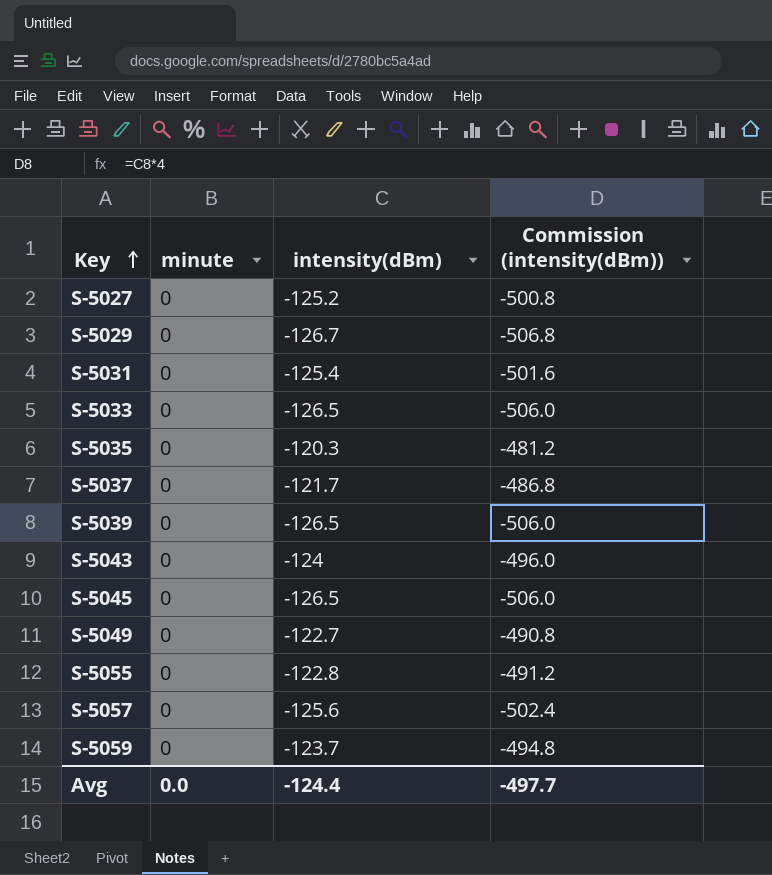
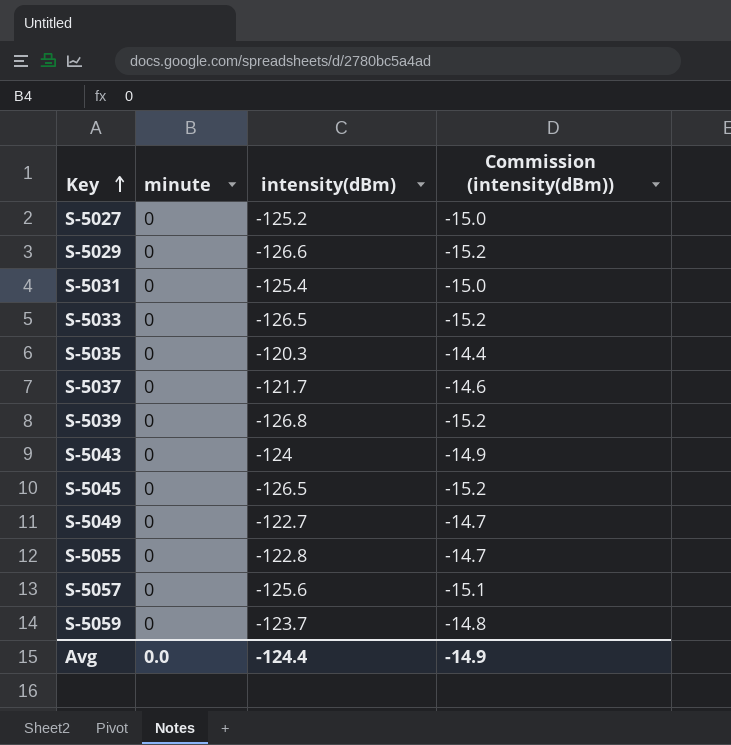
column Commission (intensity(dBm)) | formula: [intensity(dBm)] * 4 -> [intensity(dBm)] * 0.12
S-5029 | intensity(dBm): -126.7 -> -126.6
S-5039 | intensity(dBm): -126.5 -> -126.8
Avg | Commission (intensity(dBm)): -497.7 -> -14.9

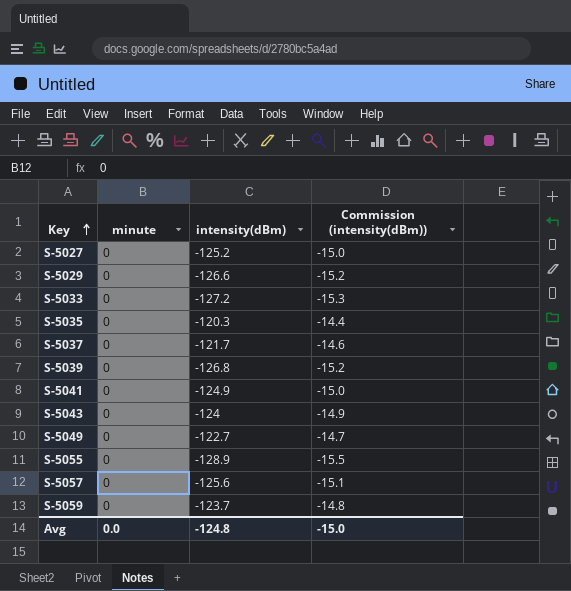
row S-5031: 0 | -125.4 | -15.0 -> none
row S-5045: 0 | -126.5 | -15.2 -> none
S-5033 | intensity(dBm): -126.5 -> -127.2
S-5033 | Commission (intensity(dBm)): -15.2 -> -15.3
row S-5041: none -> 0 | -124.9 | -15.0
S-5055 | intensity(dBm): -122.8 -> -128.9
S-5055 | Commission (intensity(dBm)): -14.7 -> -15.5
Avg | intensity(dBm): -124.4 -> -124.8
Avg | Commission (intensity(dBm)): -14.9 -> -15.0

